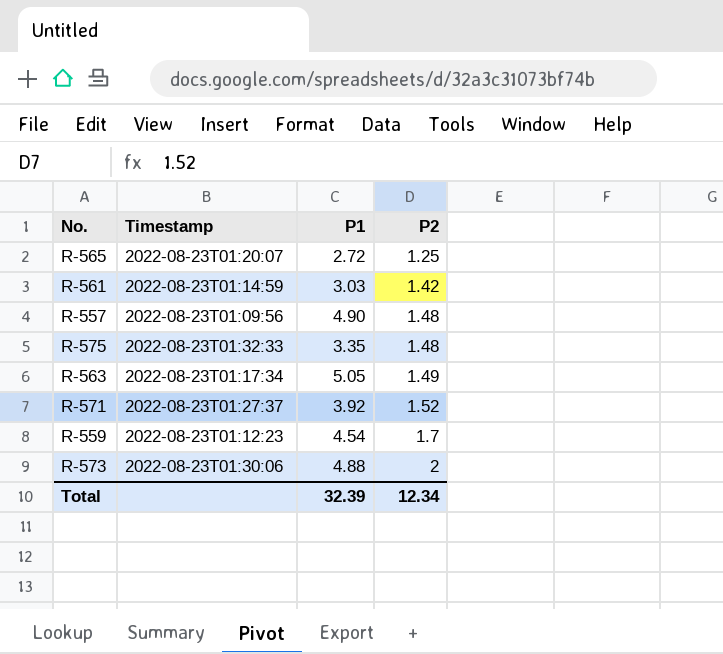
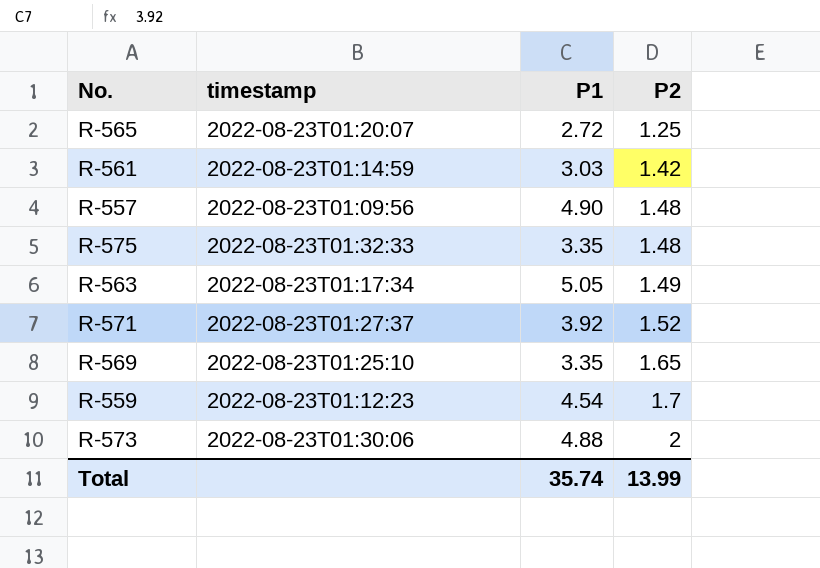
column name: Timestamp -> timestamp
row R-569: none -> 2022-08-23T01:25:10 | 3.35 | 1.65
Total | P1: 32.39 -> 35.74
Total | P2: 12.34 -> 13.99

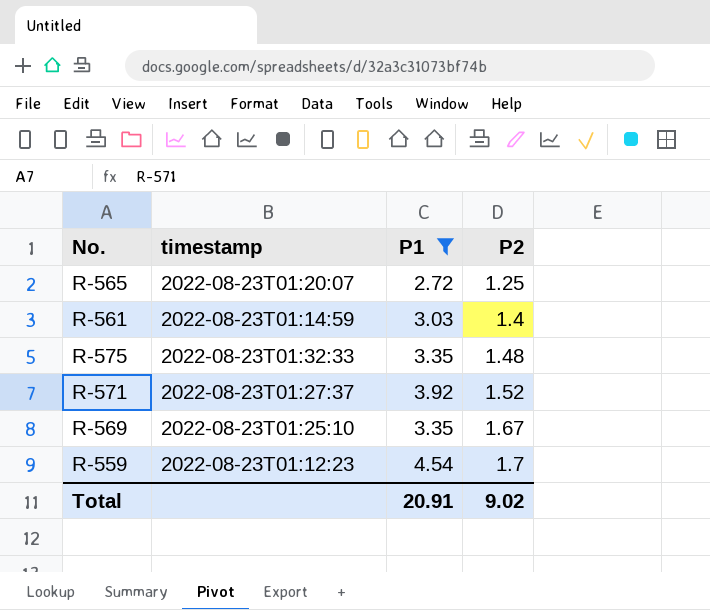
filter: none -> P1 <= 4.54
R-561 | P2: 1.42 -> 1.4
R-569 | P2: 1.65 -> 1.67
Total | P1: 35.74 -> 20.91
Total | P2: 13.99 -> 9.02

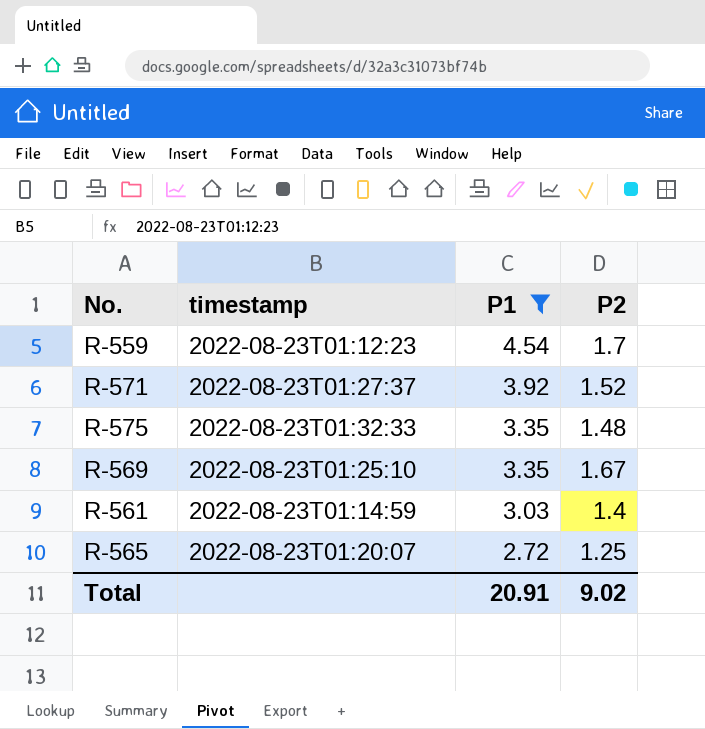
row order: P2 ascending -> P1 descending

